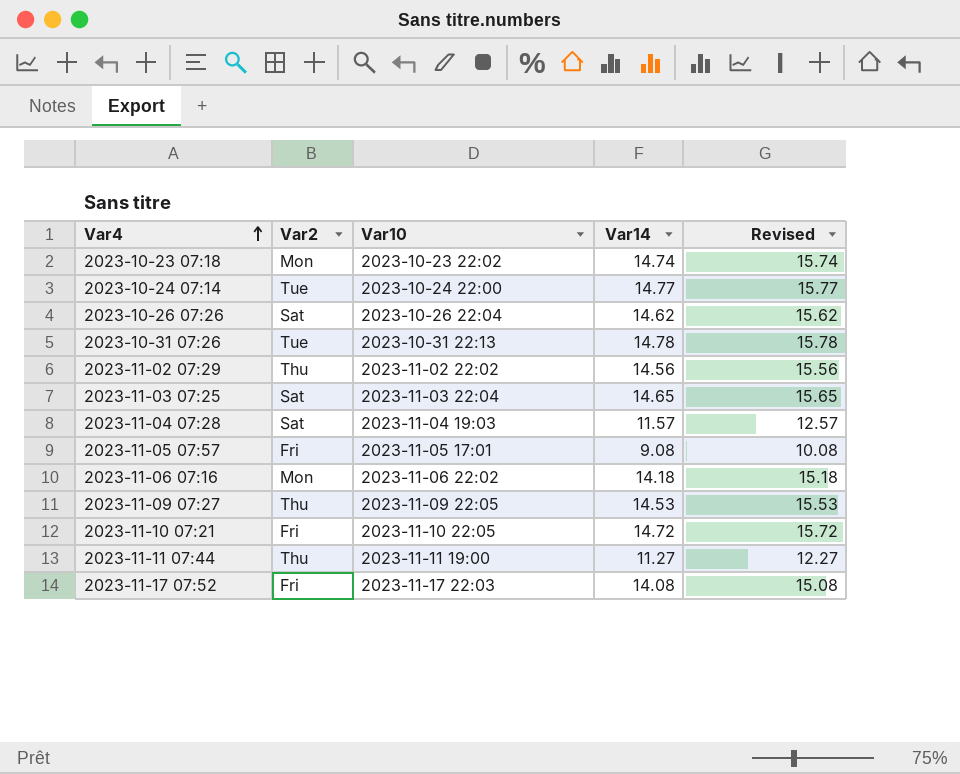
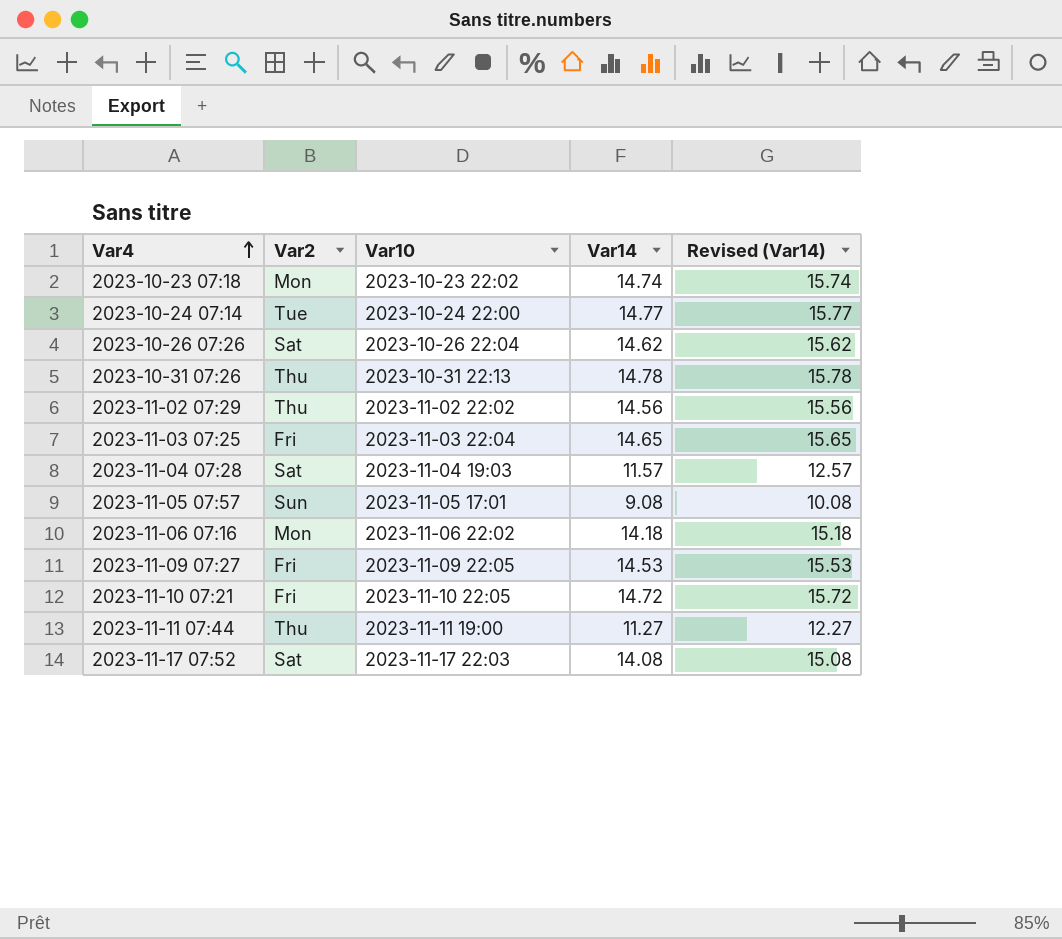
column name: Revised -> Revised (Var14)
2023-10-31 07:26 | Var2: Tue -> Thu
2023-11-03 07:25 | Var2: Sat -> Fri
2023-11-05 07:57 | Var2: Fri -> Sun
2023-11-09 07:27 | Var2: Thu -> Fri
2023-11-17 07:52 | Var2: Fri -> Sat

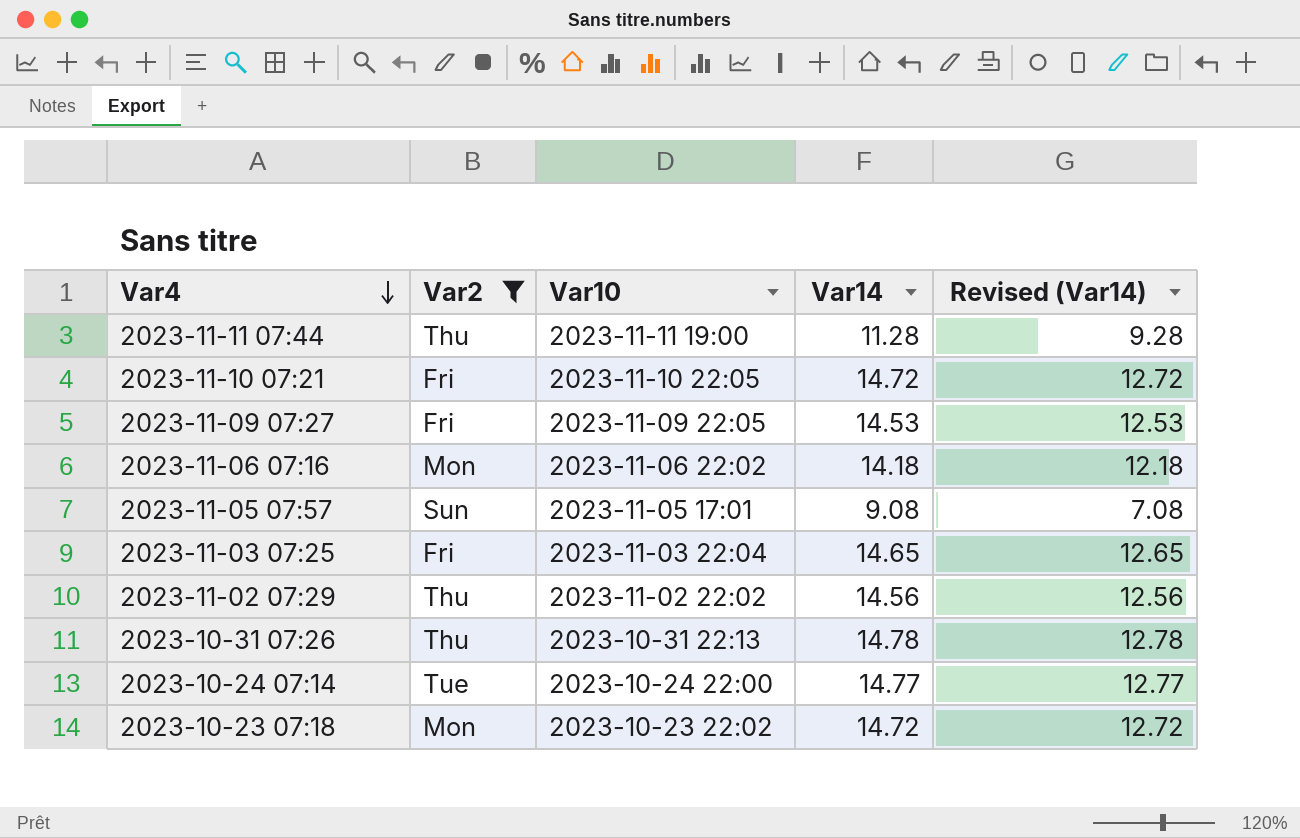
filter: none -> Var2 != Sat
row order: Var4 ascending -> Var4 descending
column Revised (Var14) | formula: [Var14] + 1 -> [Var14] - 2
2023-11-11 07:44 | Var14: 11.27 -> 11.28
2023-10-23 07:18 | Var14: 14.74 -> 14.72

